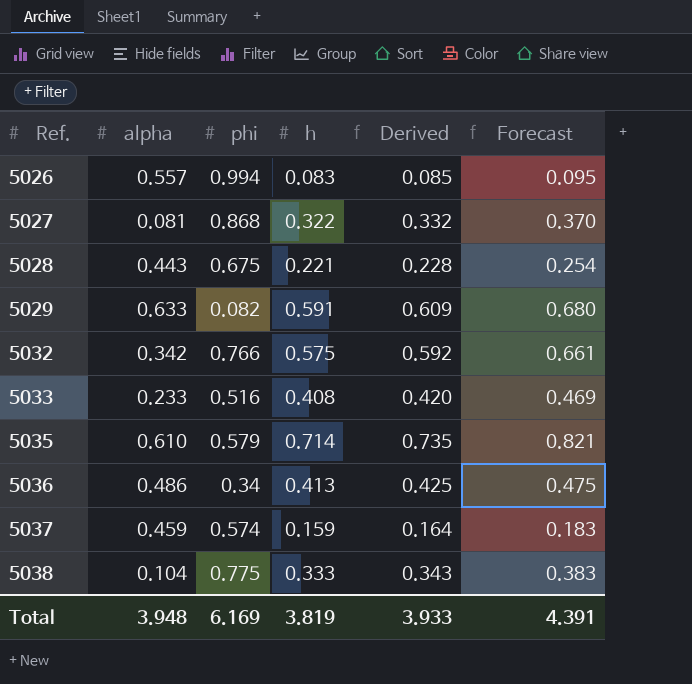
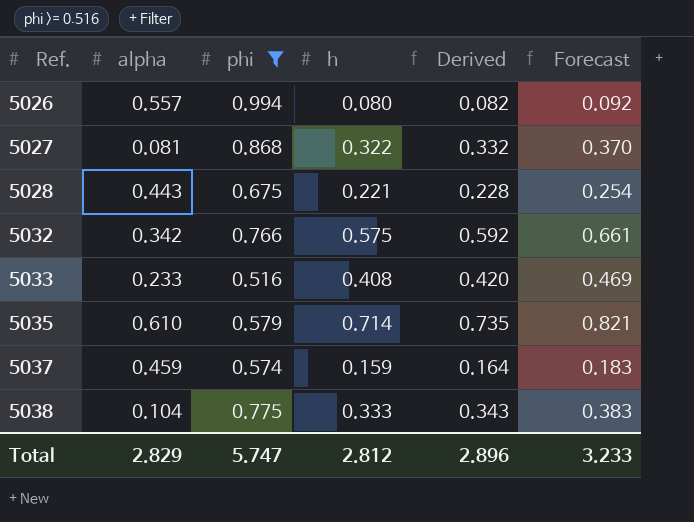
filter: none -> phi >= 0.516
5026 | h: 0.083 -> 0.080
5026 | Derived: 0.085 -> 0.082
5026 | Forecast: 0.095 -> 0.092
Total | alpha: 3.948 -> 2.829
Total | phi: 6.169 -> 5.747
Total | h: 3.819 -> 2.812
Total | Derived: 3.933 -> 2.896
Total | Forecast: 4.391 -> 3.233

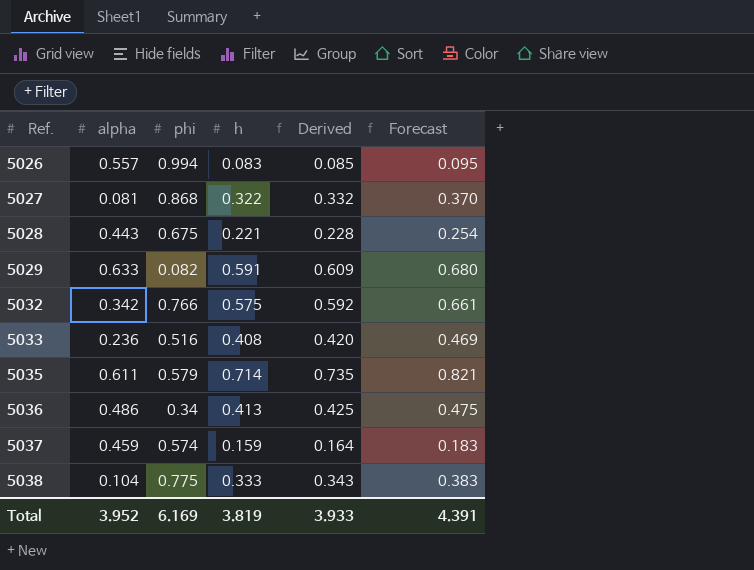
filter: phi >= 0.516 -> none
5026 | h: 0.080 -> 0.083
5026 | Derived: 0.082 -> 0.085
5026 | Forecast: 0.092 -> 0.095
5033 | alpha: 0.233 -> 0.236
5035 | alpha: 0.610 -> 0.611
Total | alpha: 2.829 -> 3.952
Total | phi: 5.747 -> 6.169
Total | h: 2.812 -> 3.819
Total | Derived: 2.896 -> 3.933
Total | Forecast: 3.233 -> 4.391

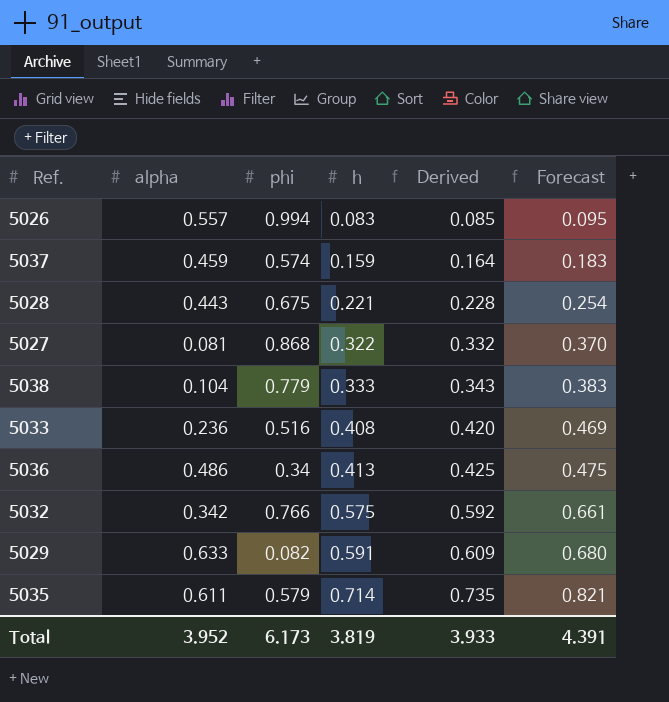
row order: Ref. ascending -> h ascending
5038 | phi: 0.775 -> 0.779
Total | phi: 6.169 -> 6.173

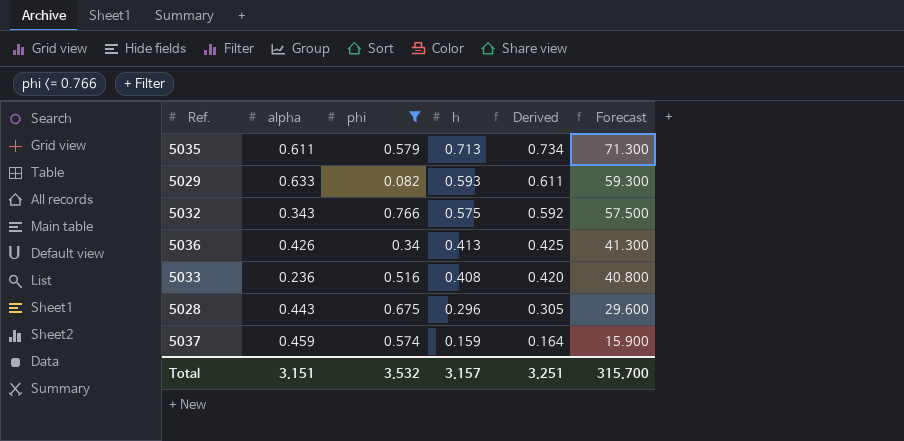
filter: none -> phi <= 0.766
row order: h ascending -> h descending
column Forecast | formula: [h] * 1.15 -> [h] * 100
5035 | h: 0.714 -> 0.713
5035 | Derived: 0.735 -> 0.734
5029 | h: 0.591 -> 0.593
5029 | Derived: 0.609 -> 0.611
5032 | alpha: 0.342 -> 0.343
5036 | alpha: 0.486 -> 0.426
5028 | h: 0.221 -> 0.296
5028 | Derived: 0.228 -> 0.305
Total | alpha: 3.952 -> 3.151
Total | phi: 6.173 -> 3.532
Total | h: 3.819 -> 3.157
Total | Derived: 3.933 -> 3.251
Total | Forecast: 4.391 -> 315.700

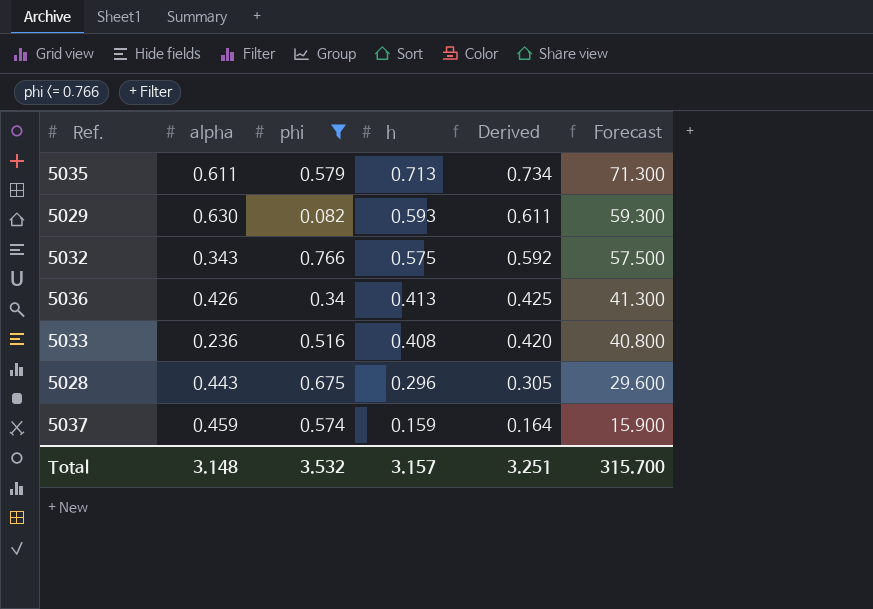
5029 | alpha: 0.633 -> 0.630
Total | alpha: 3.151 -> 3.148

